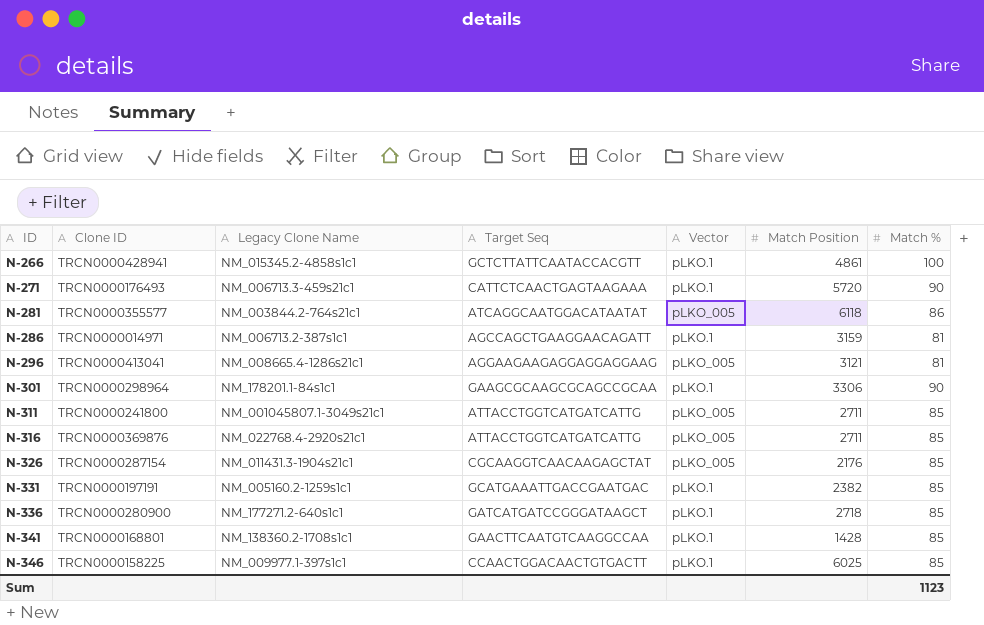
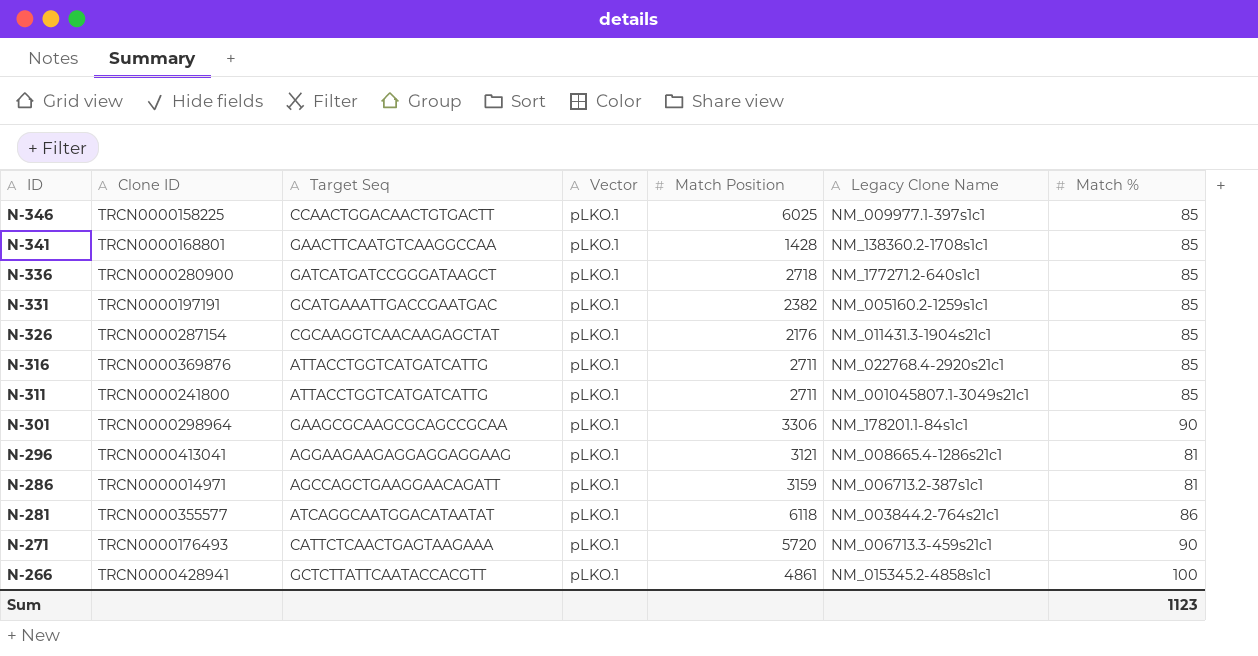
row order: ID ascending -> ID descending
column Legacy Clone Name | position: 3 -> 6
N-326 | Vector: pLKO_005 -> pLKO.1
N-316 | Vector: pLKO_005 -> pLKO.1
N-311 | Vector: pLKO_005 -> pLKO.1
N-296 | Vector: pLKO_005 -> pLKO.1
N-281 | Vector: pLKO_005 -> pLKO.1

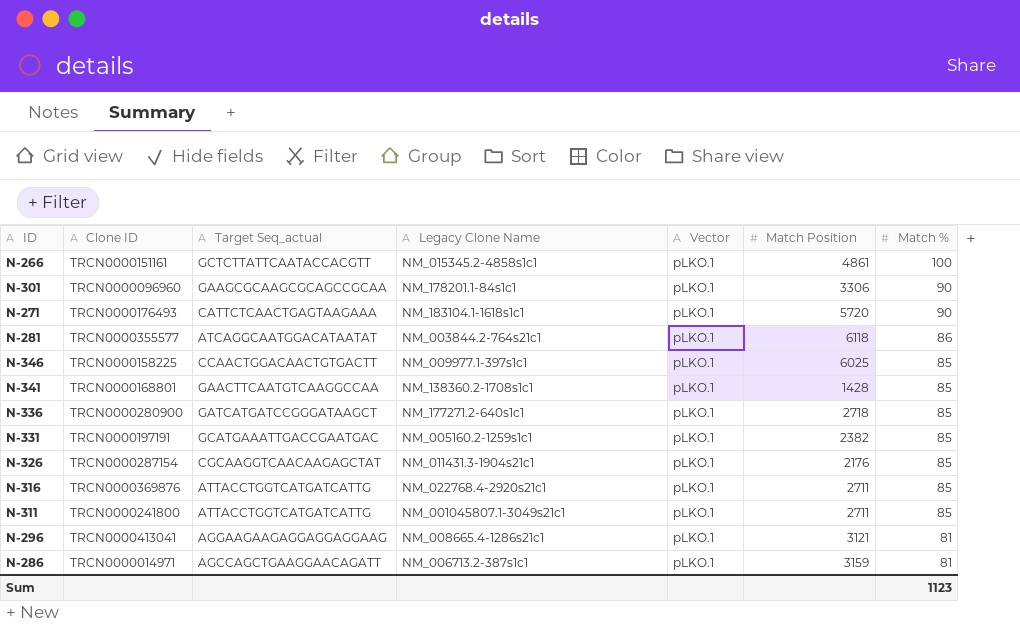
row order: ID descending -> Match % descending
column name: Target Seq -> Target Seq_actual
column Legacy Clone Name | position: 6 -> 4
N-266 | Clone ID: TRCN0000428941 -> TRCN0000151161
N-301 | Clone ID: TRCN0000298964 -> TRCN0000096960
N-271 | Legacy Clone Name: NM_006713.3-459s21c1 -> NM_183104.1-1618s1c1

